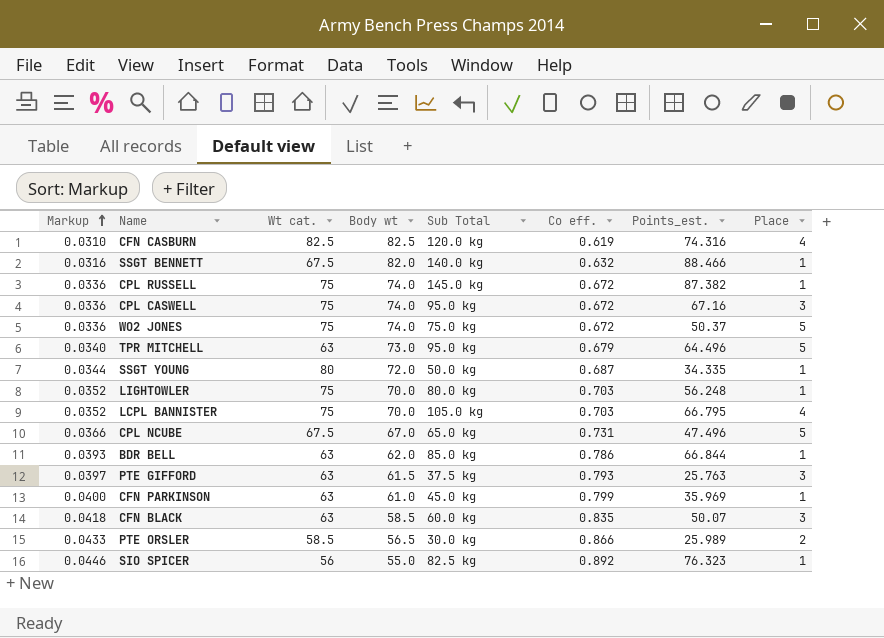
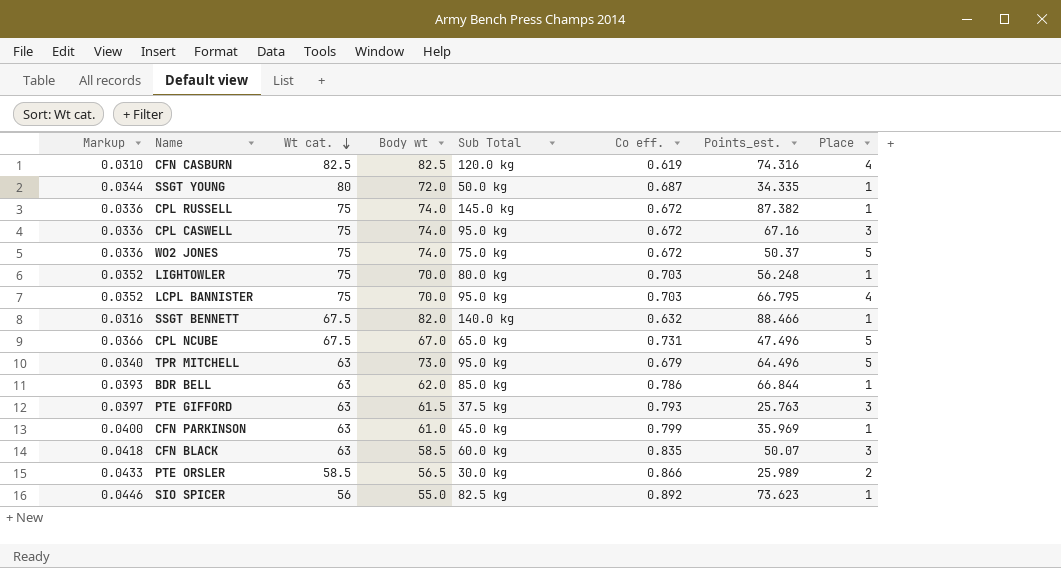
row order: Markup ascending -> Wt cat. descending
LCPL BANNISTER | Sub Total: 105.0 kg -> 95.0 kg
SIO SPICER | Points_est.: 76.323 -> 73.623

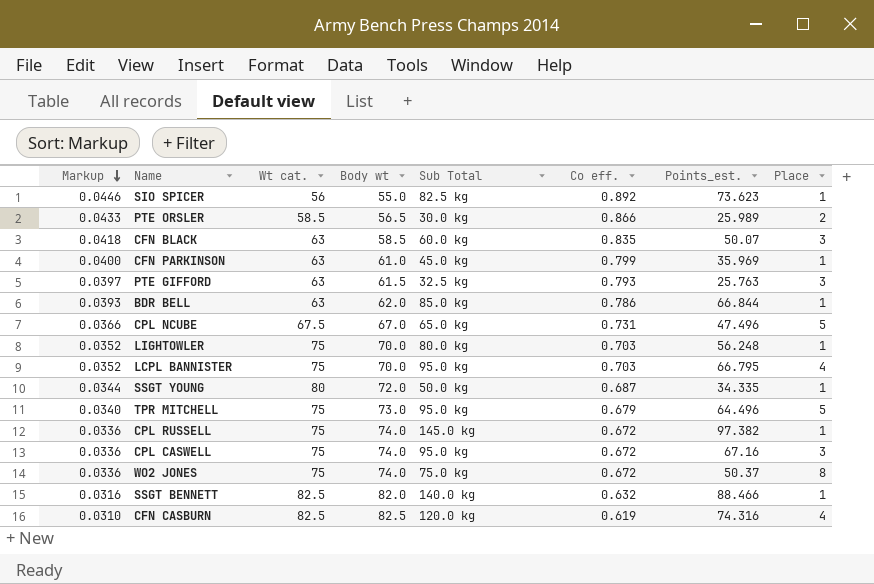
row order: Wt cat. descending -> Markup descending
PTE GIFFORD | Sub Total: 37.5 kg -> 32.5 kg
TPR MITCHELL | Wt cat.: 63 -> 75
CPL RUSSELL | Points_est.: 87.382 -> 97.382
WO2 JONES | Place: 5 -> 8
SSGT BENNETT | Wt cat.: 67.5 -> 82.5

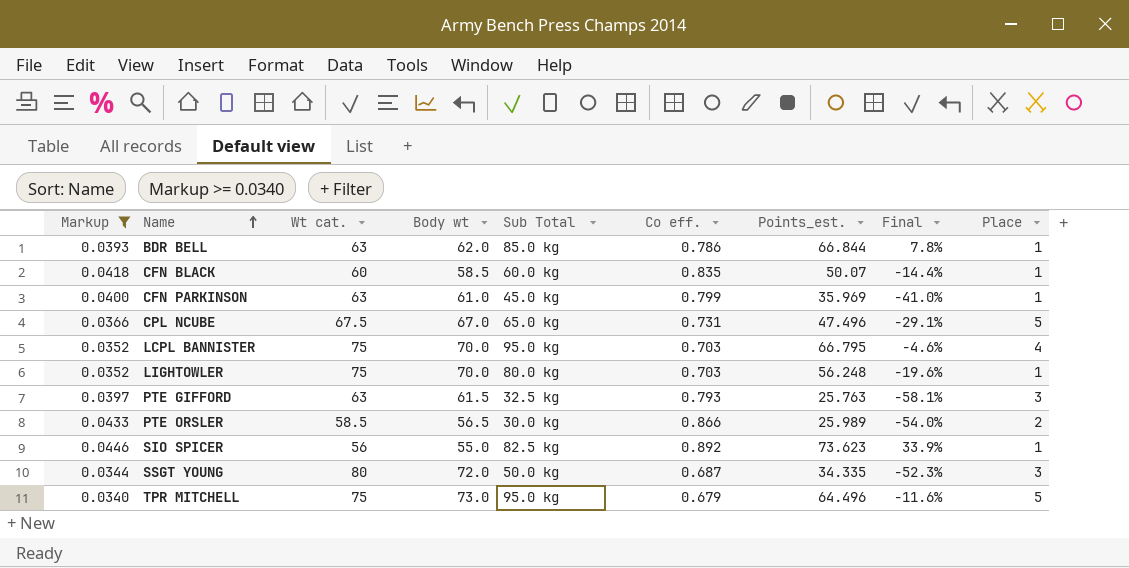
filter: none -> Markup >= 0.0340
row order: Markup descending -> Name ascending
column Final | formula: none -> ([Points_est.] - [Body wt]) / [Body wt]
CFN BLACK | Wt cat.: 63 -> 60
CFN BLACK | Place: 3 -> 1
SSGT YOUNG | Place: 1 -> 3

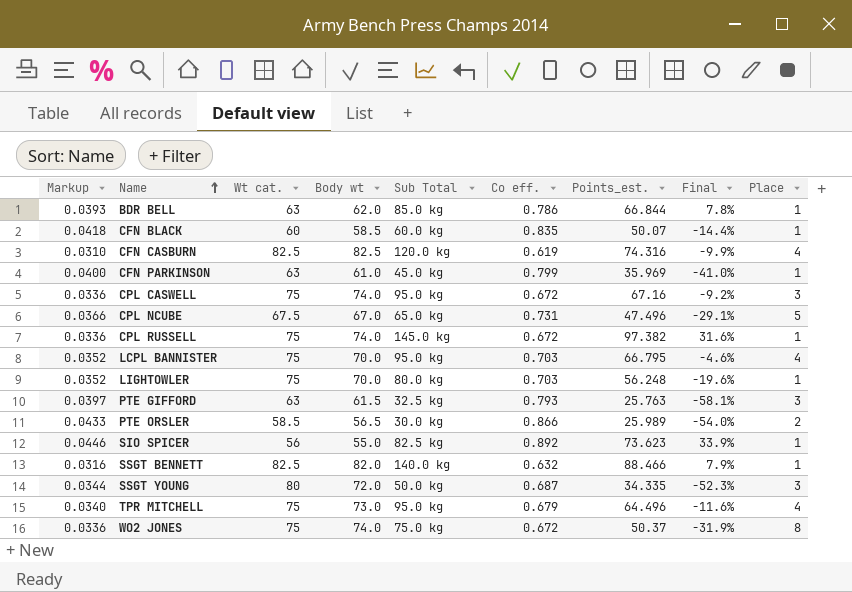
filter: Markup >= 0.0340 -> none
TPR MITCHELL | Place: 5 -> 4

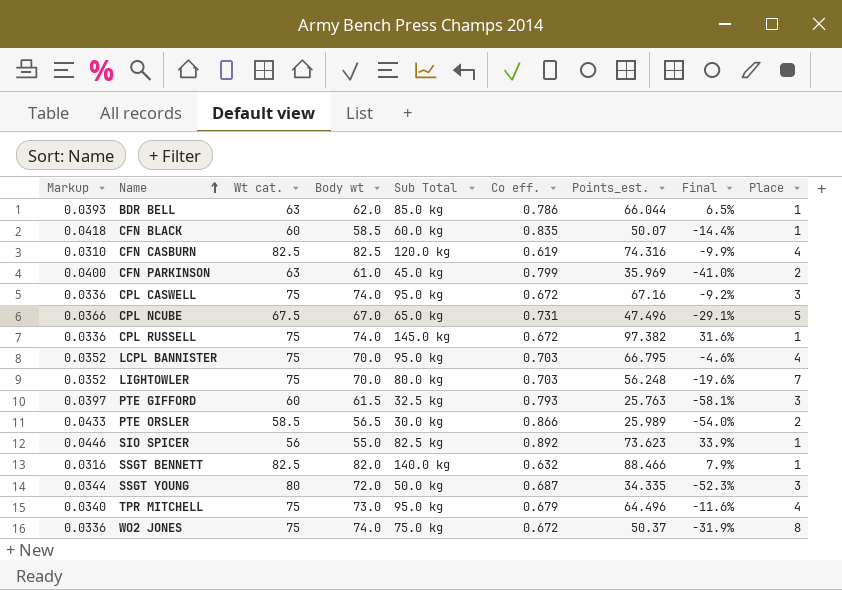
BDR BELL | Points_est.: 66.844 -> 66.044
BDR BELL | Final: 7.8% -> 6.5%
CFN PARKINSON | Place: 1 -> 2
LIGHTOWLER | Place: 1 -> 7
PTE GIFFORD | Wt cat.: 63 -> 60

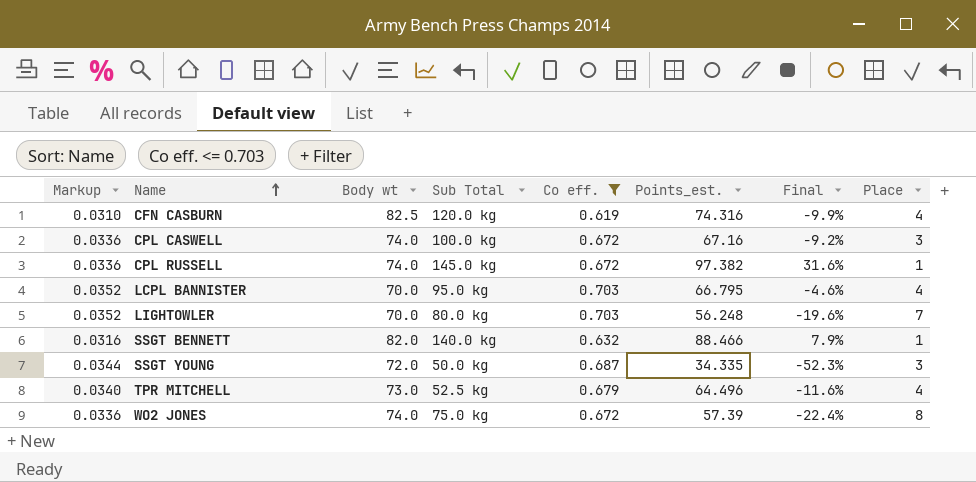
filter: none -> Co eff. <= 0.703
column Wt cat. | position: 3 -> none
CPL CASWELL | Sub Total: 95.0 kg -> 100.0 kg
TPR MITCHELL | Sub Total: 95.0 kg -> 52.5 kg
WO2 JONES | Points_est.: 50.37 -> 57.39
WO2 JONES | Final: -31.9% -> -22.4%

